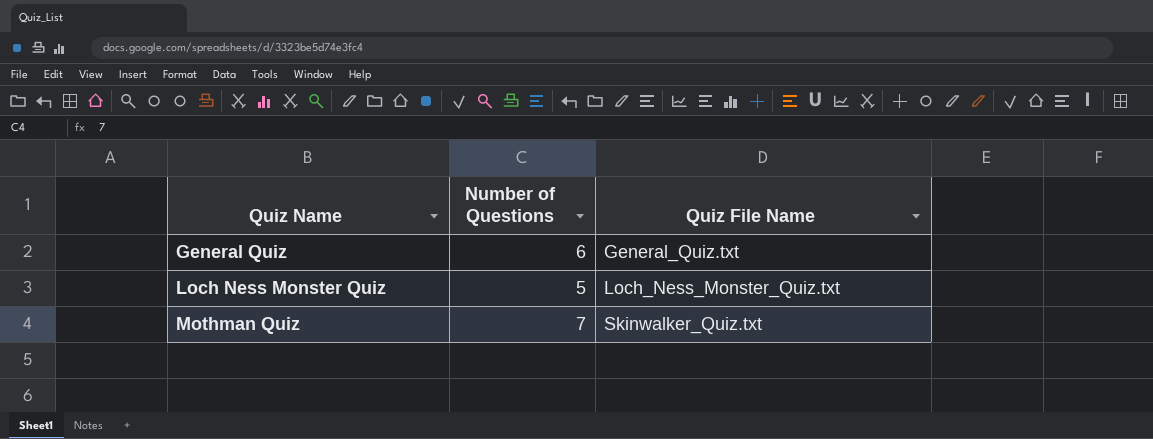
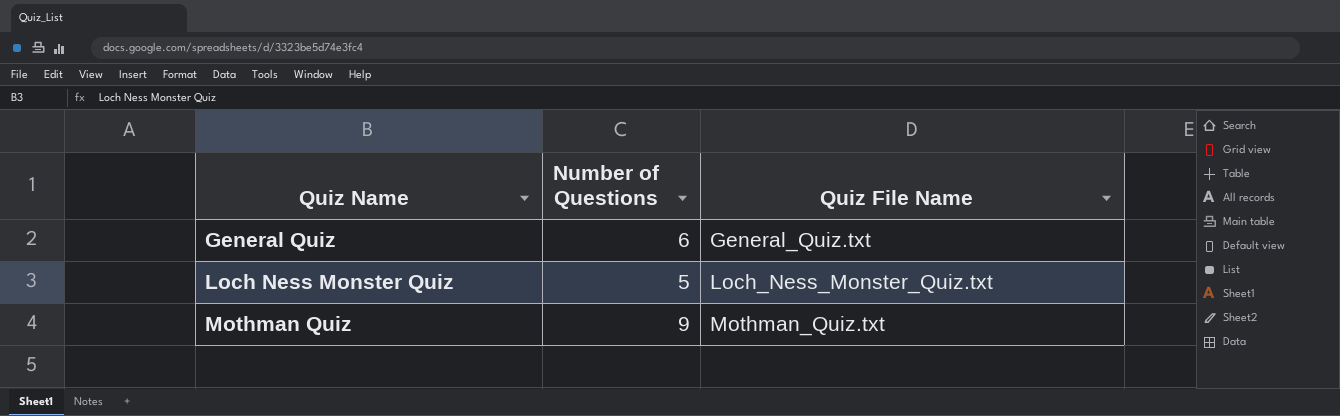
Mothman Quiz | Number of Questions: 7 -> 9
Mothman Quiz | Quiz File Name: Skinwalker_Quiz.txt -> Mothman_Quiz.txt

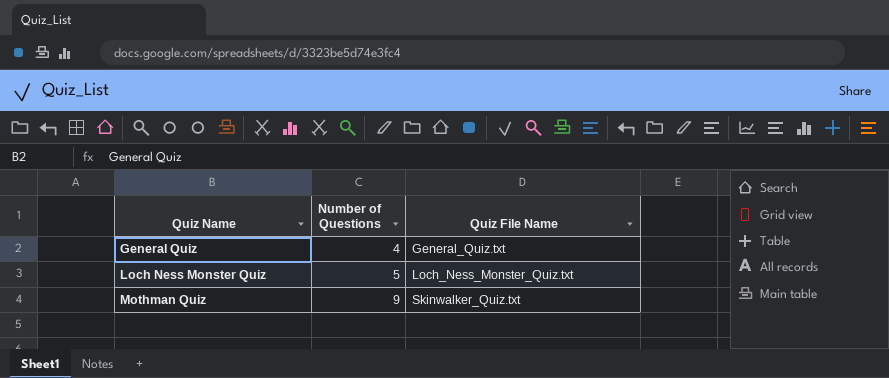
General Quiz | Number of Questions: 6 -> 4
Mothman Quiz | Quiz File Name: Mothman_Quiz.txt -> Skinwalker_Quiz.txt

